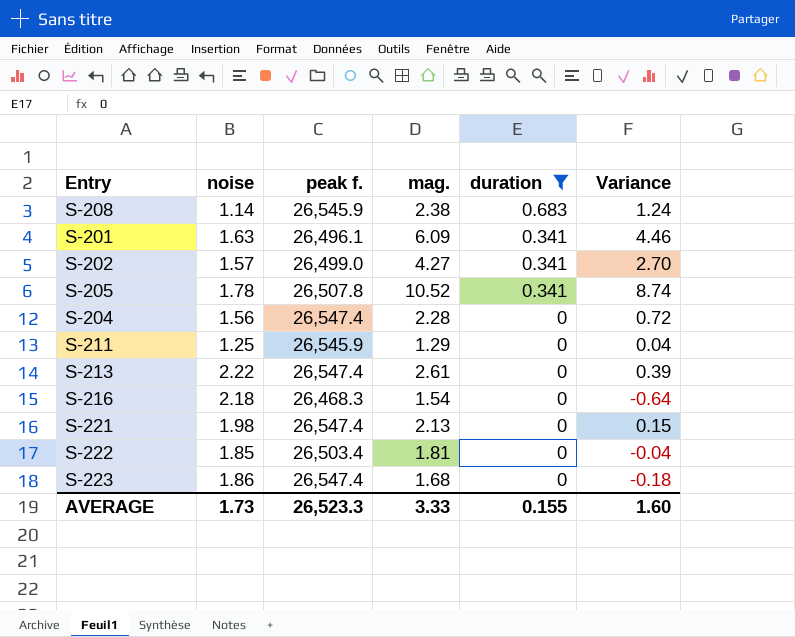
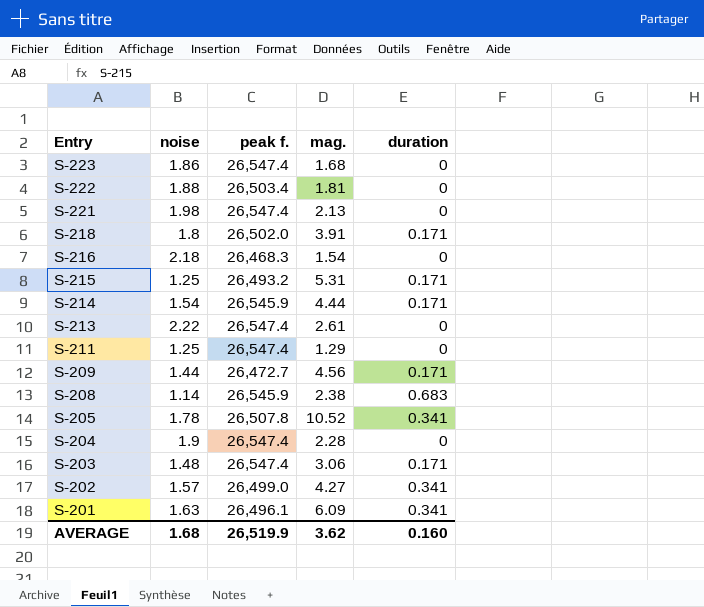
filter: duration != 0.171 -> none
row order: duration descending -> Entry descending
column Variance | formula: [mag.] - [noise] -> none
S-222 | noise: 1.85 -> 1.88
S-211 | peak f.: 26,545.9 -> 26,547.4
S-204 | noise: 1.56 -> 1.9
AVERAGE | noise: 1.73 -> 1.68
AVERAGE | peak f.: 26,523.3 -> 26,519.9
AVERAGE | mag.: 3.33 -> 3.62
AVERAGE | duration: 0.155 -> 0.160

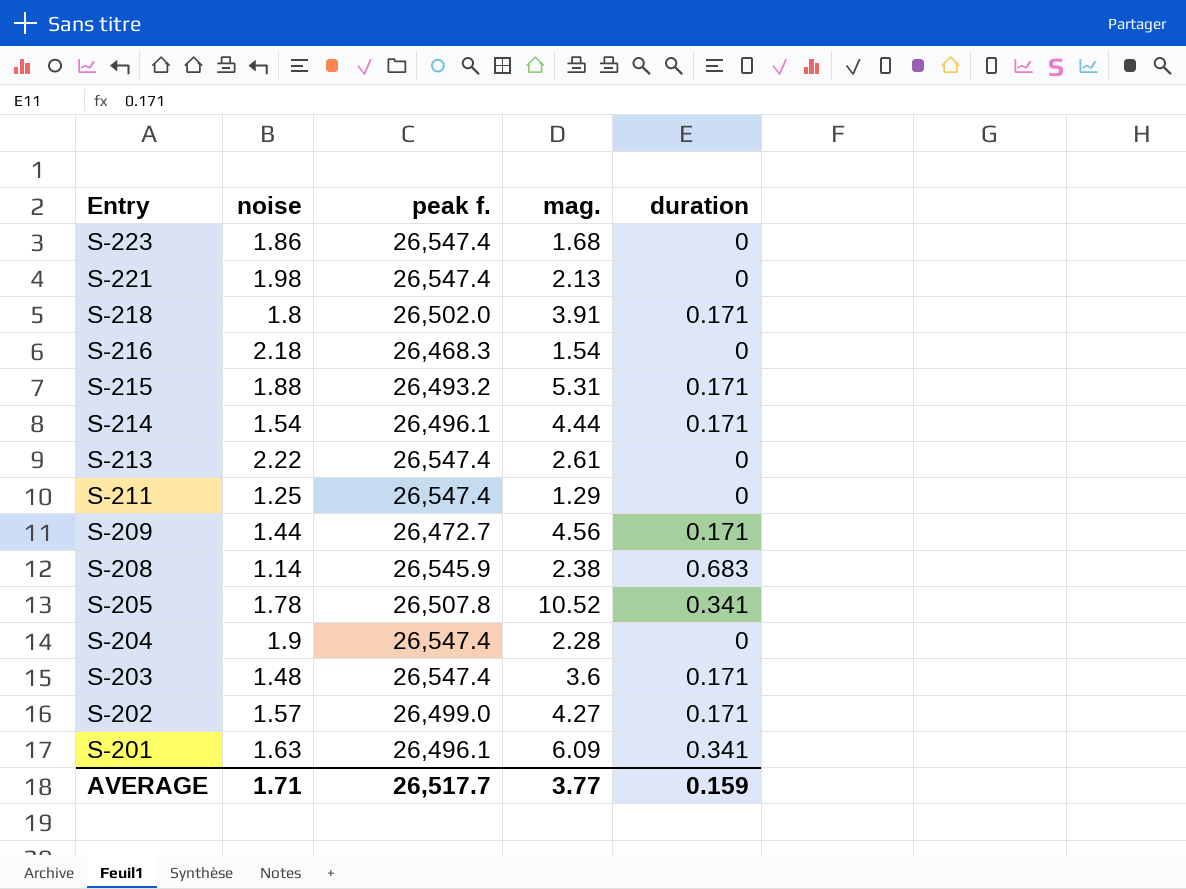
row S-222: 1.88 | 26,503.4 | 1.81 | 0 -> none
S-215 | noise: 1.25 -> 1.88
S-214 | peak f.: 26,545.9 -> 26,496.1
S-203 | mag.: 3.06 -> 3.6
S-202 | duration: 0.341 -> 0.171
AVERAGE | noise: 1.68 -> 1.71
AVERAGE | peak f.: 26,519.9 -> 26,517.7
AVERAGE | mag.: 3.62 -> 3.77
AVERAGE | duration: 0.160 -> 0.159

